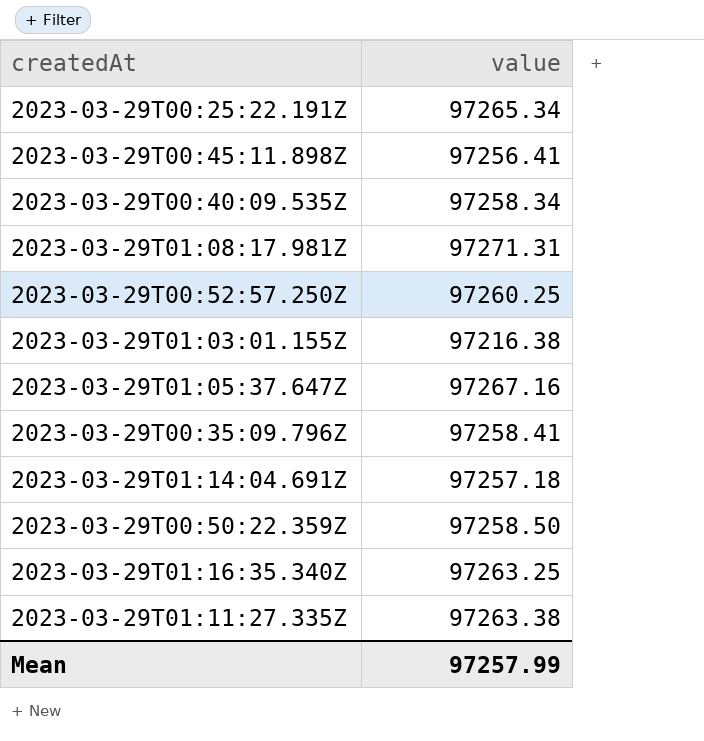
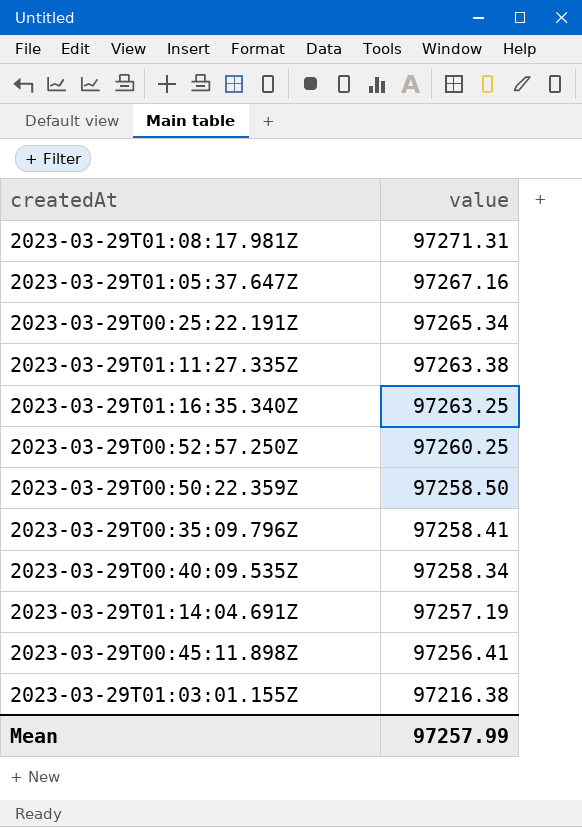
row order: none -> value descending
2023-03-29T01:14:04.691Z | value: 97257.18 -> 97257.19

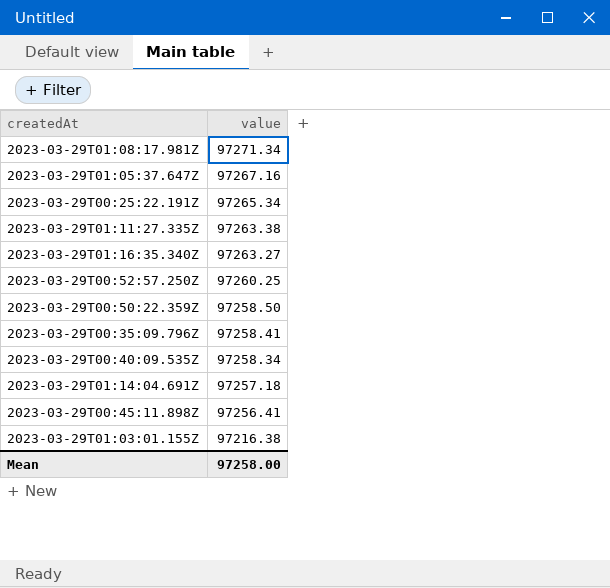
2023-03-29T01:08:17.981Z | value: 97271.31 -> 97271.34
2023-03-29T01:16:35.340Z | value: 97263.25 -> 97263.27
2023-03-29T01:14:04.691Z | value: 97257.19 -> 97257.18
Mean | value: 97257.99 -> 97258.00

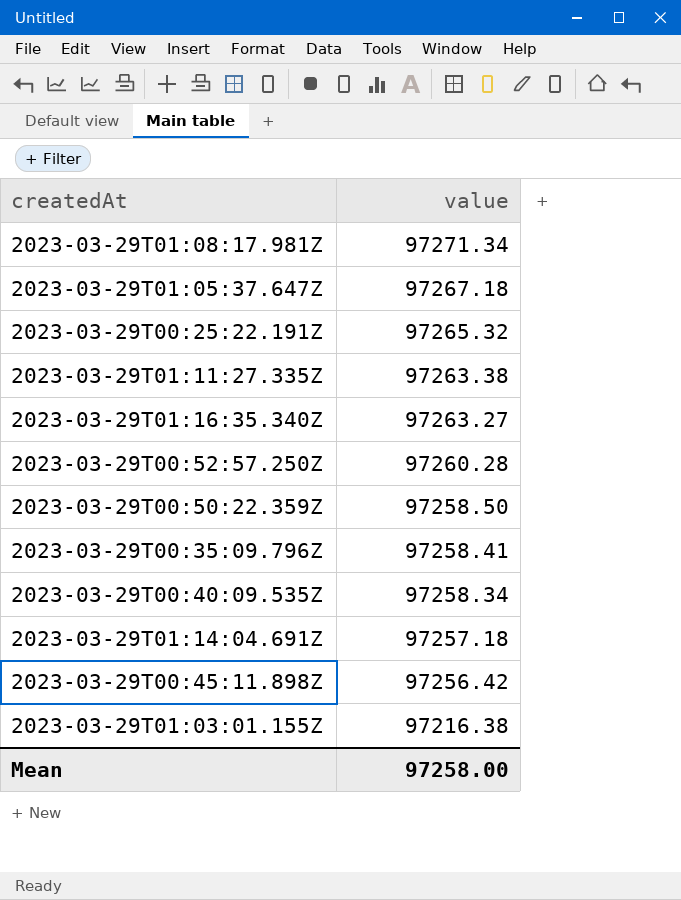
2023-03-29T01:05:37.647Z | value: 97267.16 -> 97267.18
2023-03-29T00:25:22.191Z | value: 97265.34 -> 97265.32
2023-03-29T00:52:57.250Z | value: 97260.25 -> 97260.28
2023-03-29T00:45:11.898Z | value: 97256.41 -> 97256.42

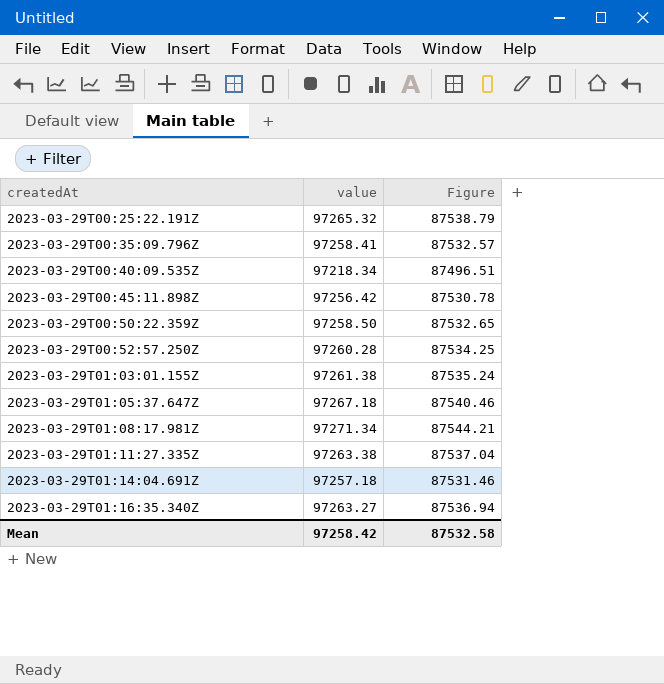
row order: value descending -> createdAt ascending
column Figure | formula: none -> [value] * 0.9
2023-03-29T00:40:09.535Z | value: 97258.34 -> 97218.34
2023-03-29T01:03:01.155Z | value: 97216.38 -> 97261.38
Mean | value: 97258.00 -> 97258.42

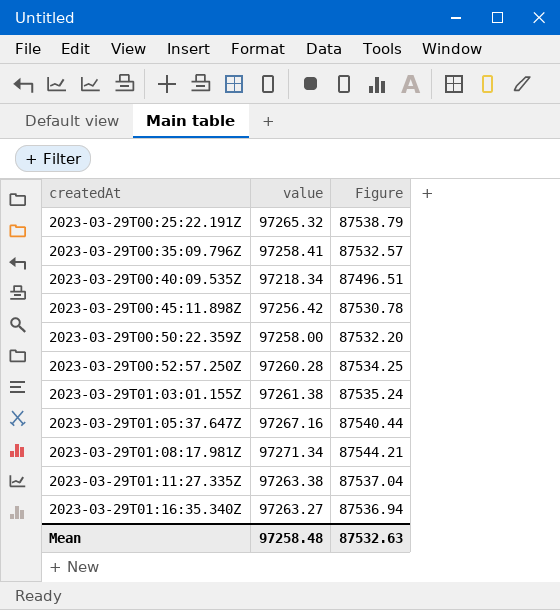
row 2023-03-29T01:14:04.691Z: 97257.18 | 87531.46 -> none
2023-03-29T00:50:22.359Z | value: 97258.50 -> 97258.00
2023-03-29T00:50:22.359Z | Figure: 87532.65 -> 87532.20
2023-03-29T01:05:37.647Z | value: 97267.18 -> 97267.16
2023-03-29T01:05:37.647Z | Figure: 87540.46 -> 87540.44
Mean | value: 97258.42 -> 97258.48
Mean | Figure: 87532.58 -> 87532.63

